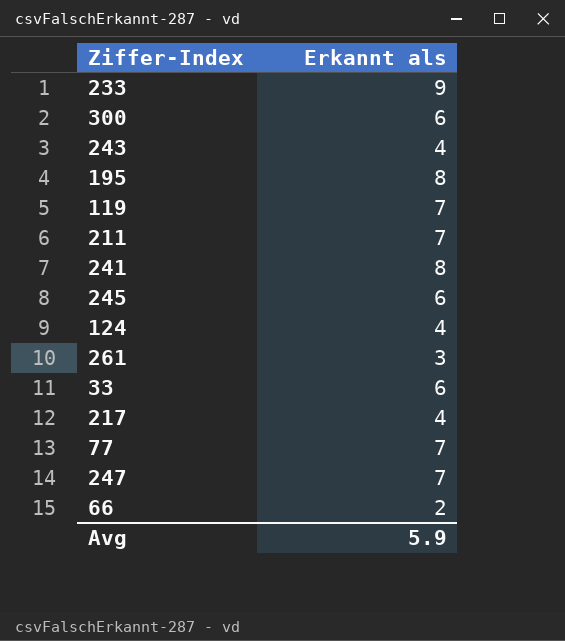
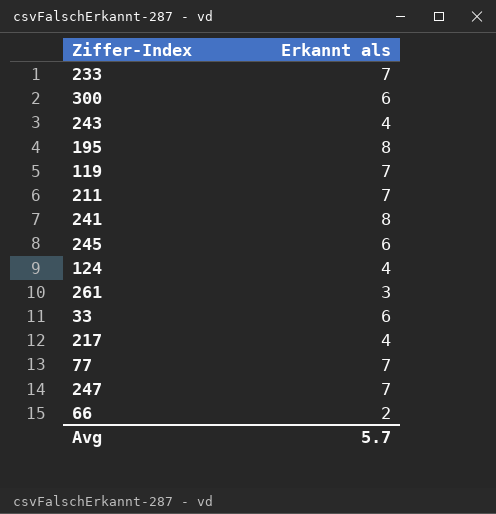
233 | Erkannt als: 9 -> 7
Avg | Erkannt als: 5.9 -> 5.7

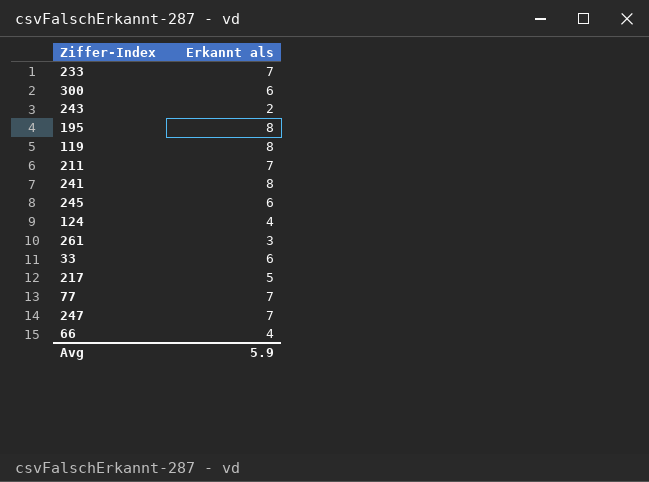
243 | Erkannt als: 4 -> 2
119 | Erkannt als: 7 -> 8
217 | Erkannt als: 4 -> 5
66 | Erkannt als: 2 -> 4
Avg | Erkannt als: 5.7 -> 5.9

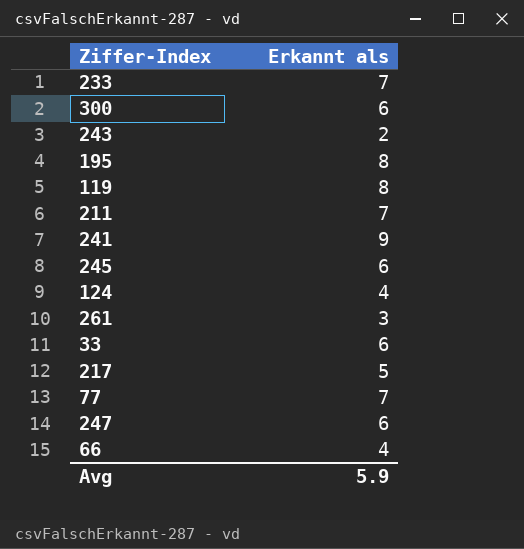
241 | Erkannt als: 8 -> 9
247 | Erkannt als: 7 -> 6

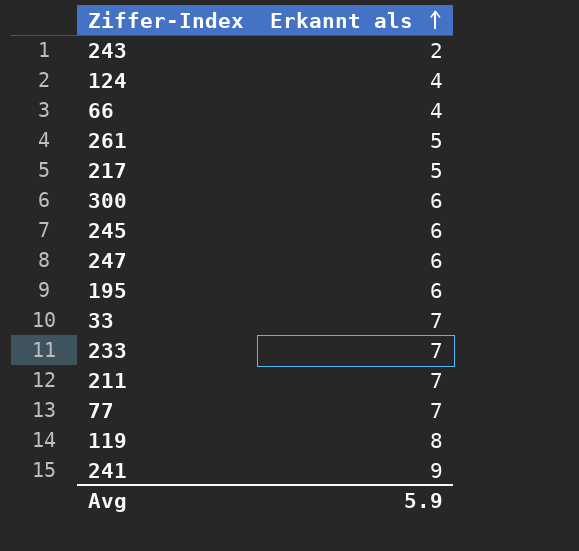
row order: none -> Erkannt als ascending
261 | Erkannt als: 3 -> 5
195 | Erkannt als: 8 -> 6
33 | Erkannt als: 6 -> 7

